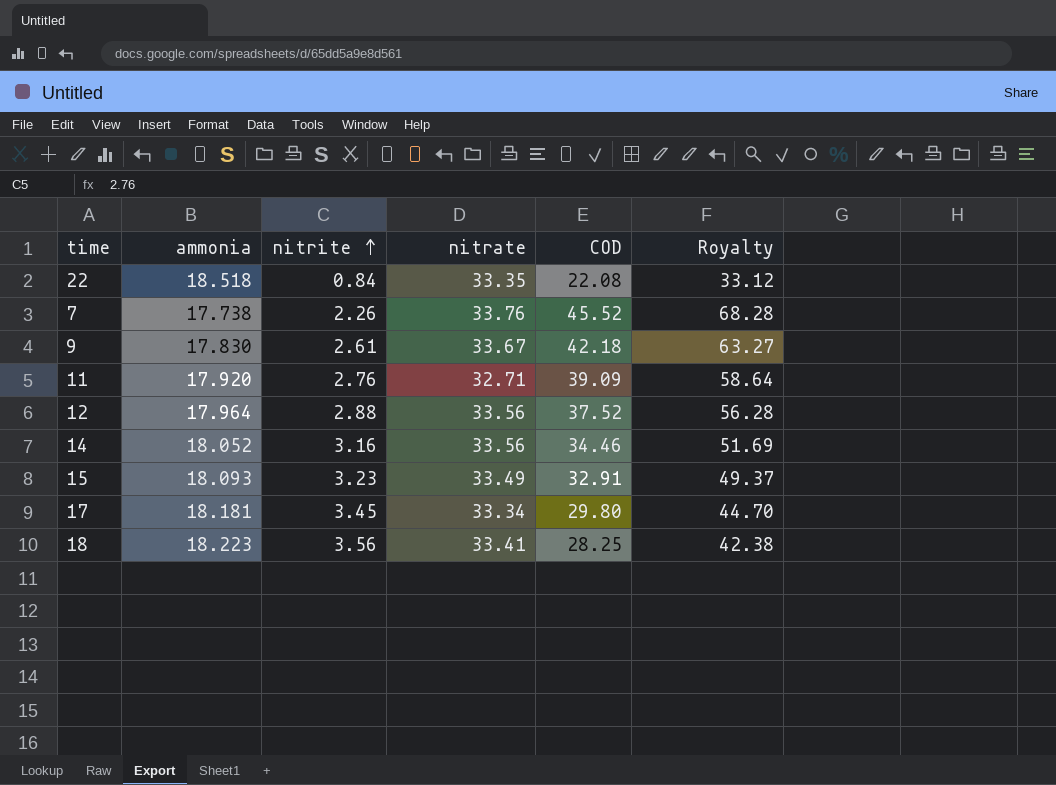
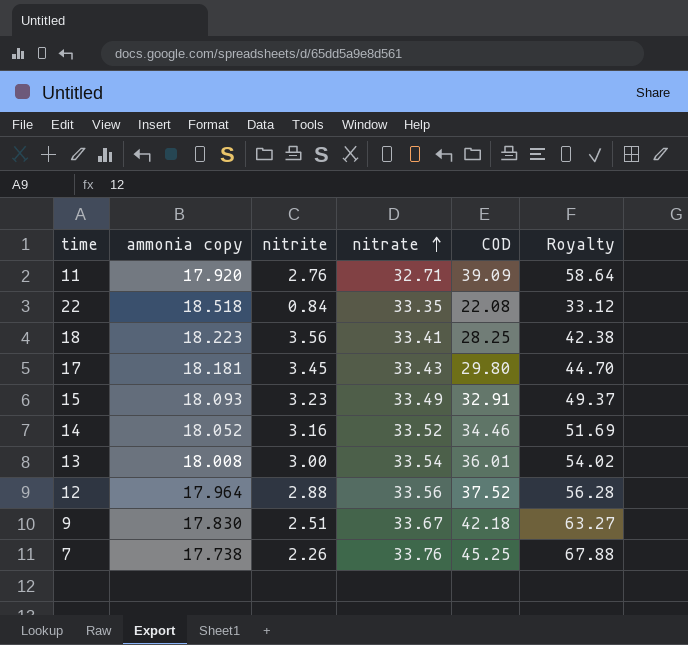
row order: nitrite ascending -> nitrate ascending
column name: ammonia -> ammonia copy
17 | nitrate: 33.34 -> 33.43
14 | nitrate: 33.56 -> 33.52
row 13: none -> 18.008 | 3.00 | 33.54 | 36.01 | 54.02
9 | nitrite: 2.61 -> 2.51
7 | COD: 45.52 -> 45.25
7 | Royalty: 68.28 -> 67.88

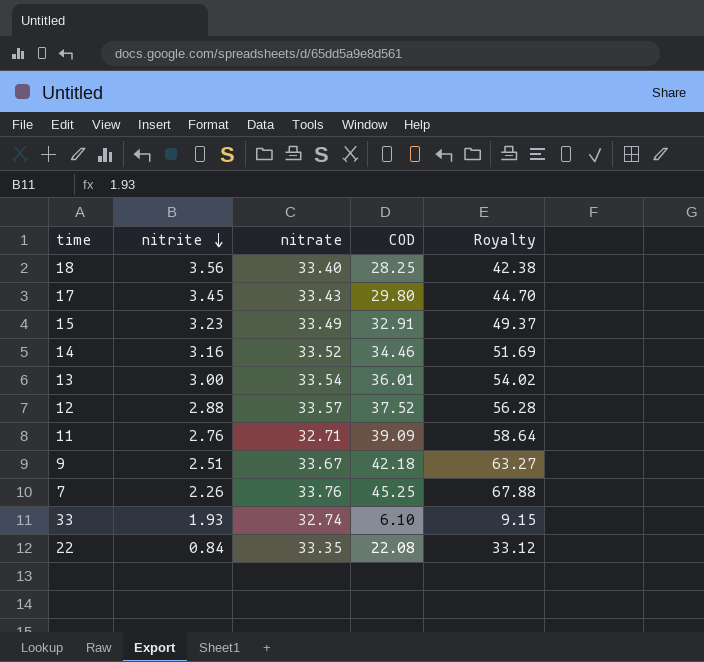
row order: nitrate ascending -> nitrite descending
column ammonia copy | position: 2 -> none
18 | nitrate: 33.41 -> 33.40
12 | nitrate: 33.56 -> 33.57
row 33: none -> 1.93 | 32.74 | 6.10 | 9.15

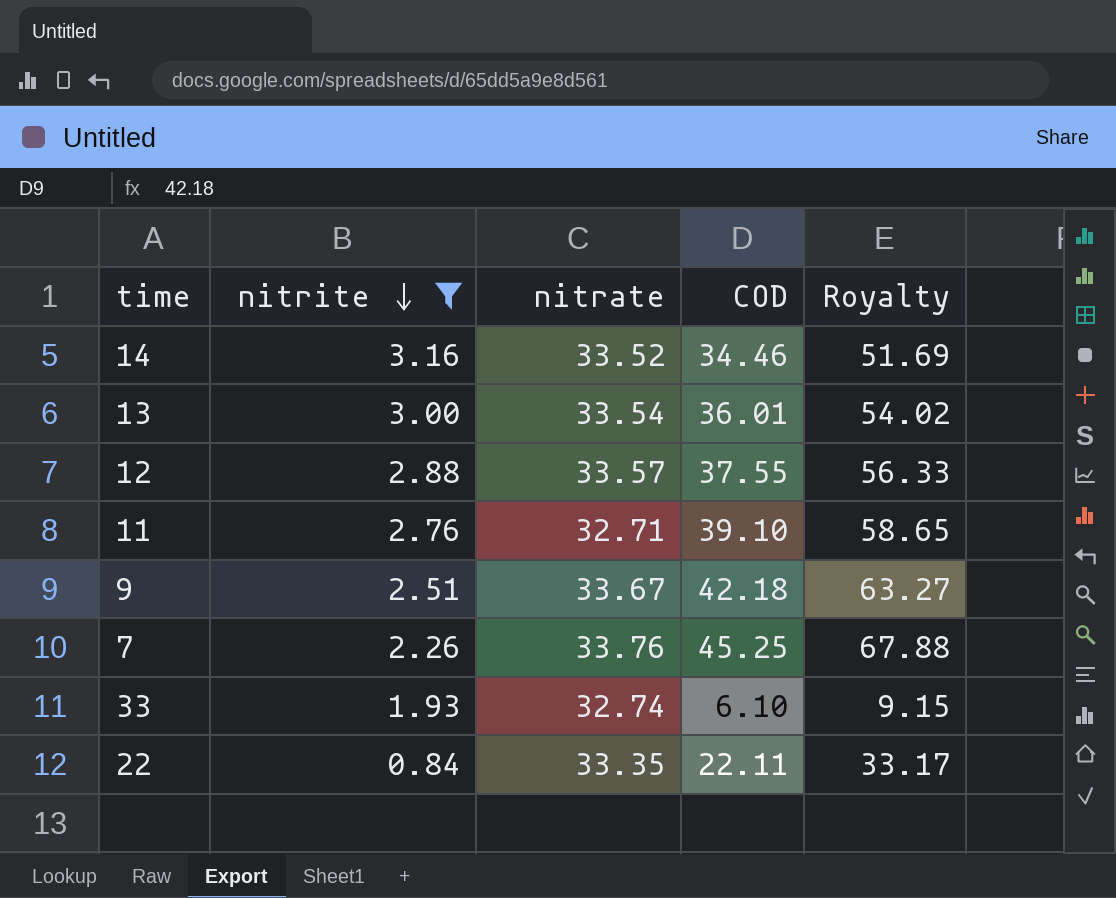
filter: none -> nitrite <= 3.16
12 | COD: 37.52 -> 37.55
12 | Royalty: 56.28 -> 56.33
11 | COD: 39.09 -> 39.10
11 | Royalty: 58.64 -> 58.65
22 | COD: 22.08 -> 22.11
22 | Royalty: 33.12 -> 33.17

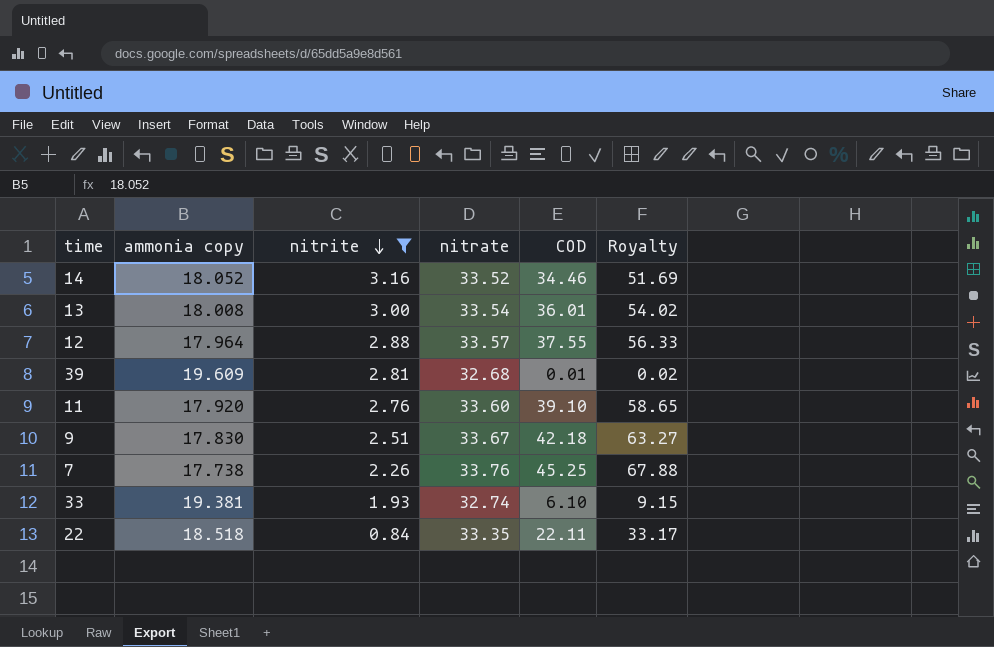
column ammonia copy | position: none -> 2
row 39: none -> 19.609 | 2.81 | 32.68 | 0.01 | 0.02
11 | nitrate: 32.71 -> 33.60

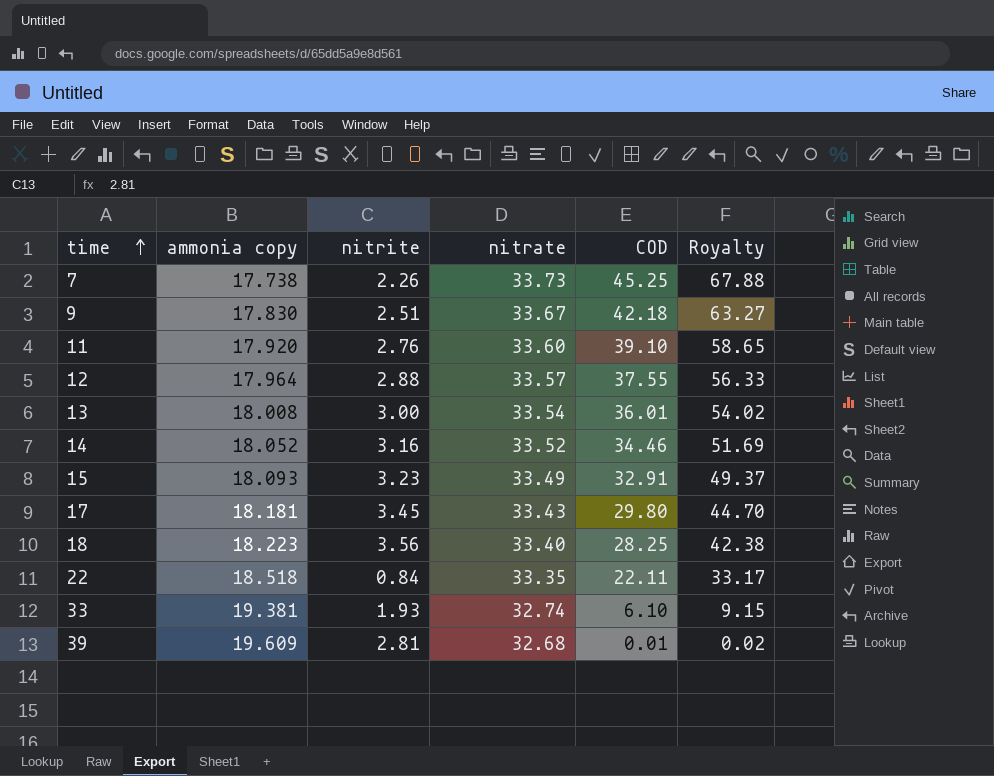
filter: nitrite <= 3.16 -> none
row order: nitrite descending -> time ascending
7 | nitrate: 33.76 -> 33.73

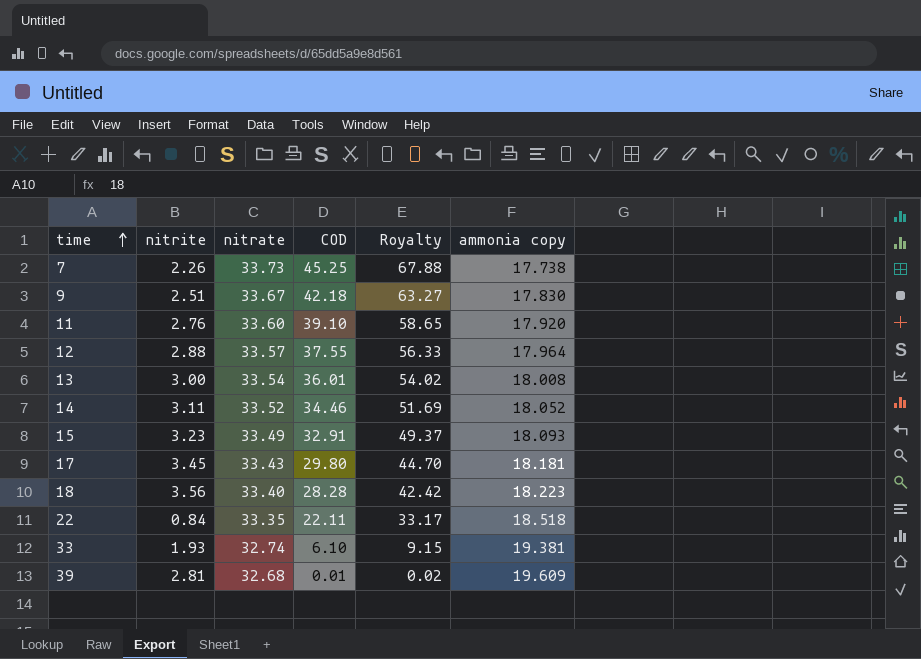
column ammonia copy | position: 2 -> 6
14 | nitrite: 3.16 -> 3.11
18 | COD: 28.25 -> 28.28
18 | Royalty: 42.38 -> 42.42

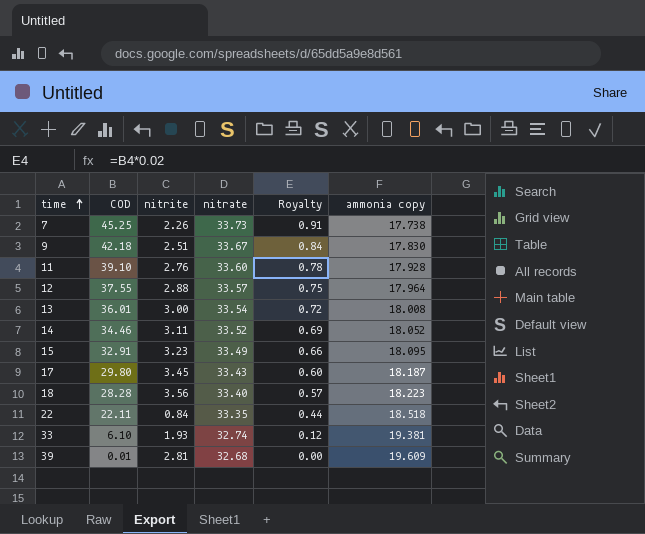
column COD | position: 4 -> 2
column Royalty | formula: [COD] * 1.5 -> [COD] * 0.02
11 | ammonia copy: 17.920 -> 17.928
15 | ammonia copy: 18.093 -> 18.095
17 | ammonia copy: 18.181 -> 18.187

